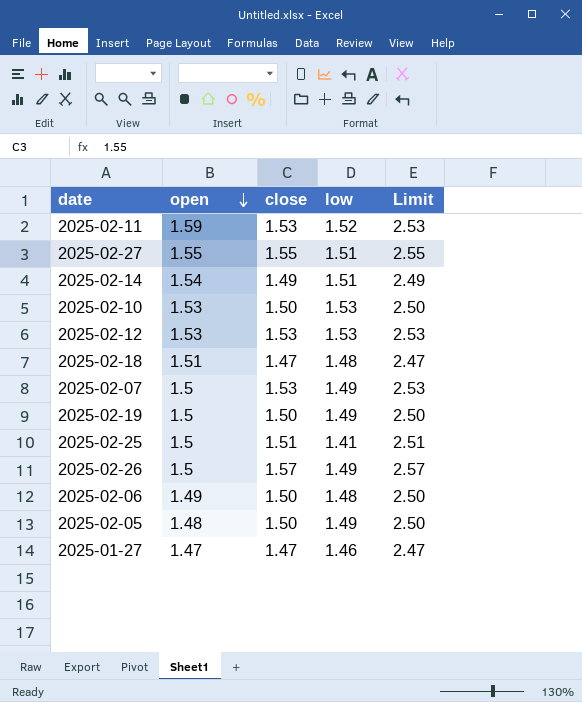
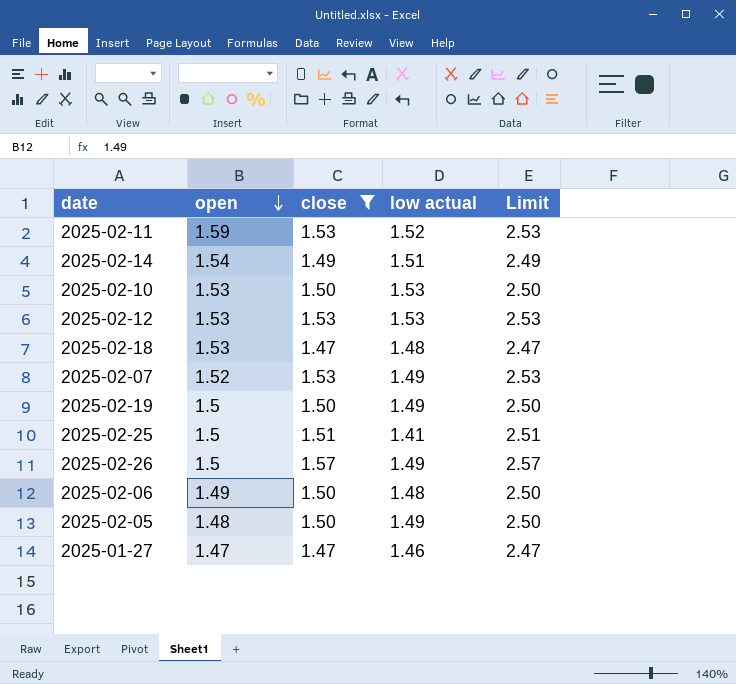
filter: none -> close != 1.55
column name: low -> low actual
2025-02-18 | open: 1.51 -> 1.53
2025-02-07 | open: 1.5 -> 1.52

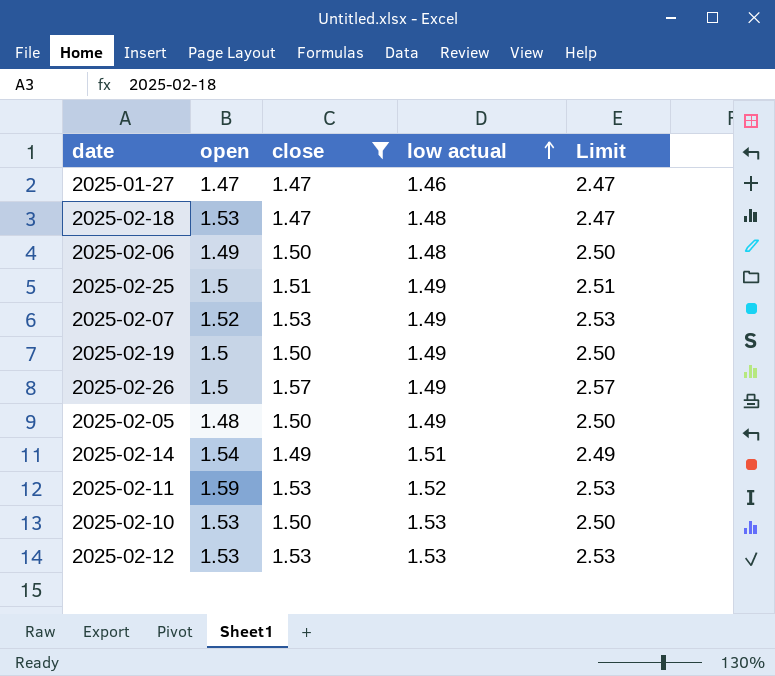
row order: open descending -> low actual ascending
2025-02-25 | low actual: 1.41 -> 1.49

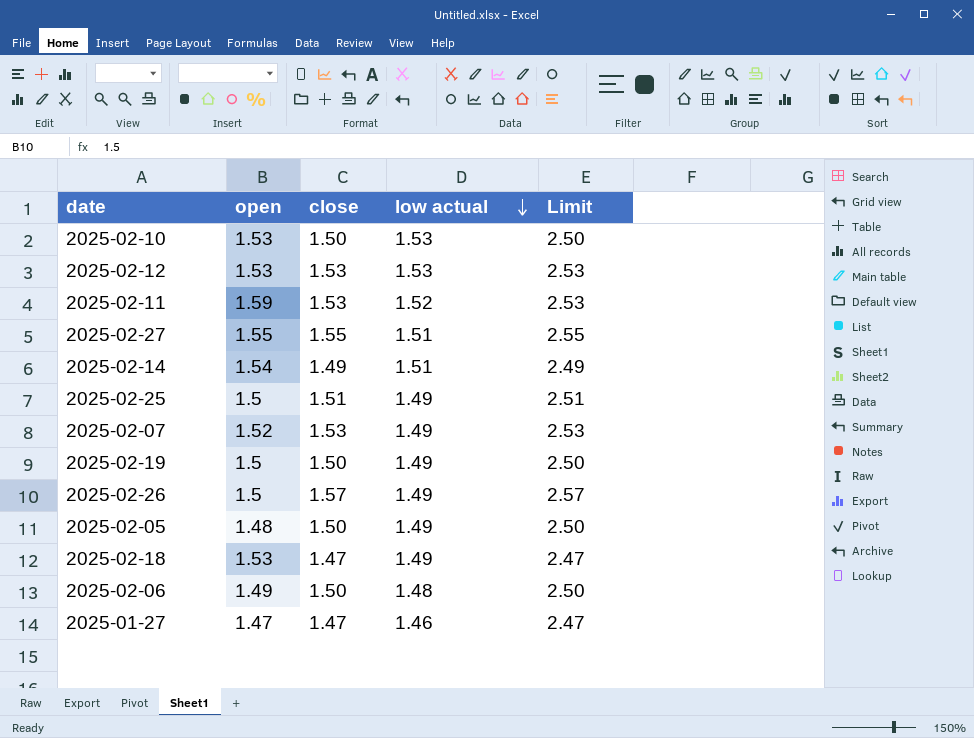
filter: close != 1.55 -> none
row order: low actual ascending -> low actual descending
2025-02-18 | low actual: 1.48 -> 1.49

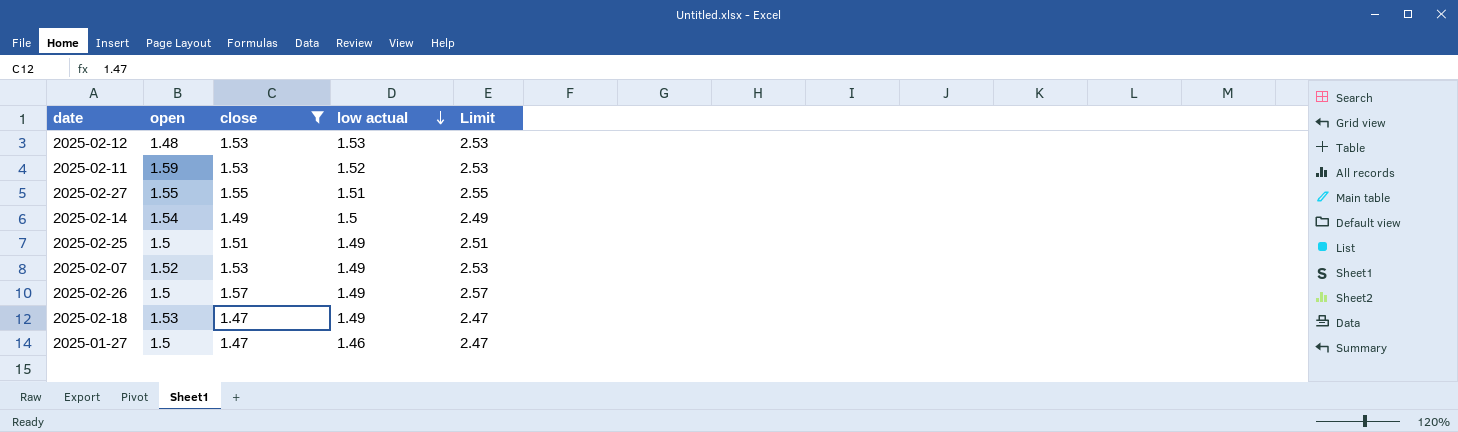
filter: none -> close != 1.50
2025-02-12 | open: 1.53 -> 1.48
2025-02-14 | low actual: 1.51 -> 1.5
2025-01-27 | open: 1.47 -> 1.5

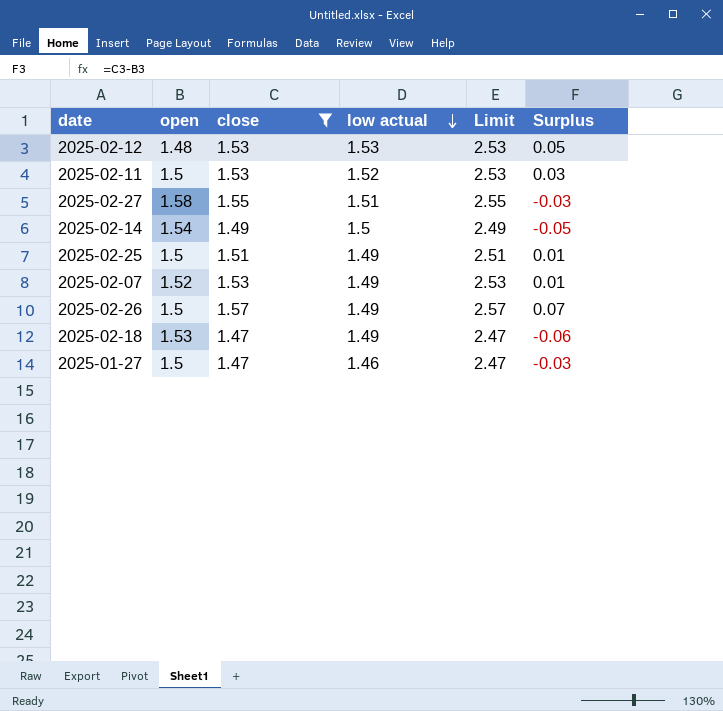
column Surplus | formula: none -> [close] - [open]
2025-02-11 | open: 1.59 -> 1.5
2025-02-27 | open: 1.55 -> 1.58

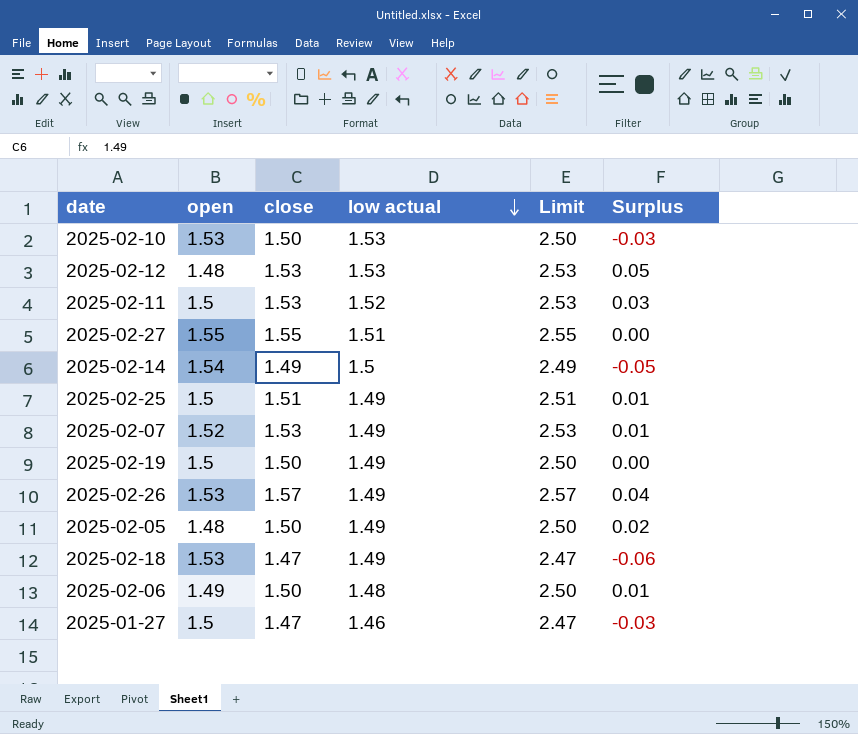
filter: close != 1.50 -> none
2025-02-27 | open: 1.58 -> 1.55
2025-02-27 | Surplus: -0.03 -> 0.00
2025-02-26 | open: 1.5 -> 1.53
2025-02-26 | Surplus: 0.07 -> 0.04

